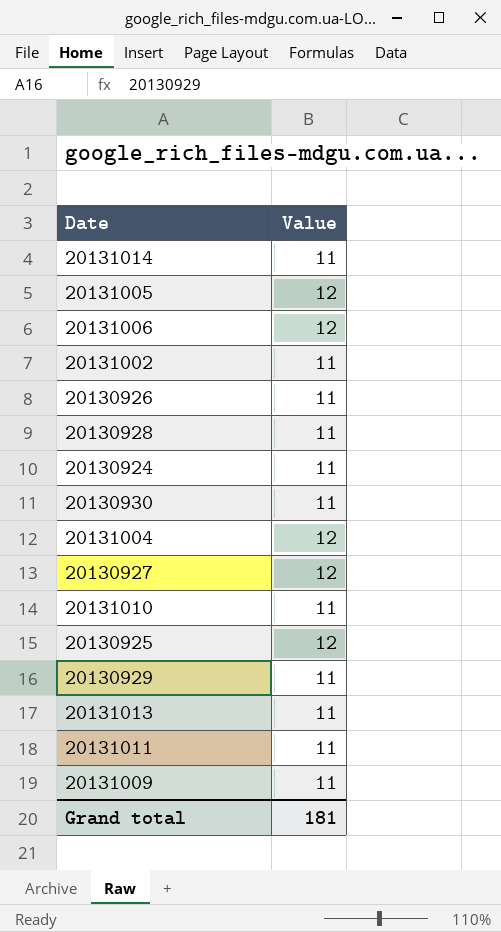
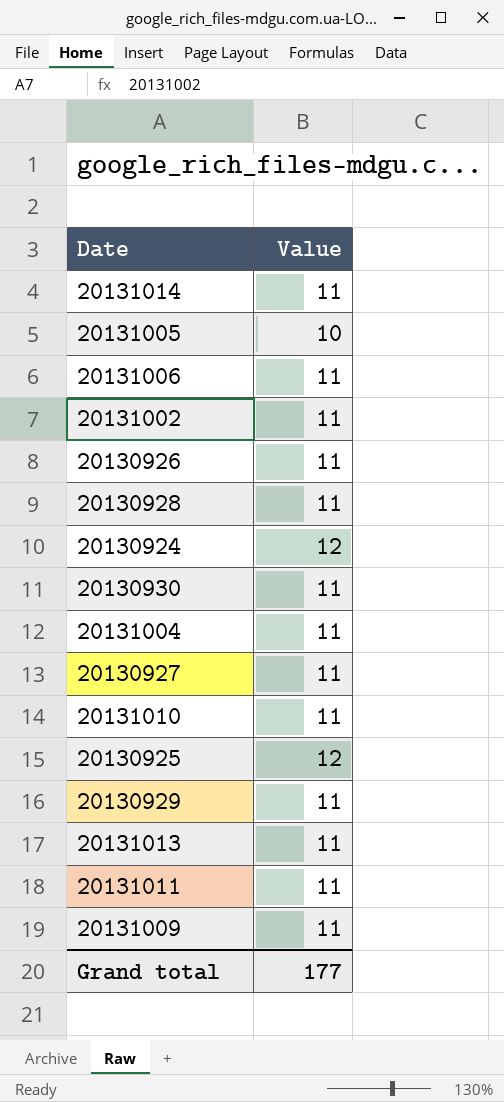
20131005 | Value: 12 -> 10
20131006 | Value: 12 -> 11
20130924 | Value: 11 -> 12
20131004 | Value: 12 -> 11
20130927 | Value: 12 -> 11
Grand total | Value: 181 -> 177

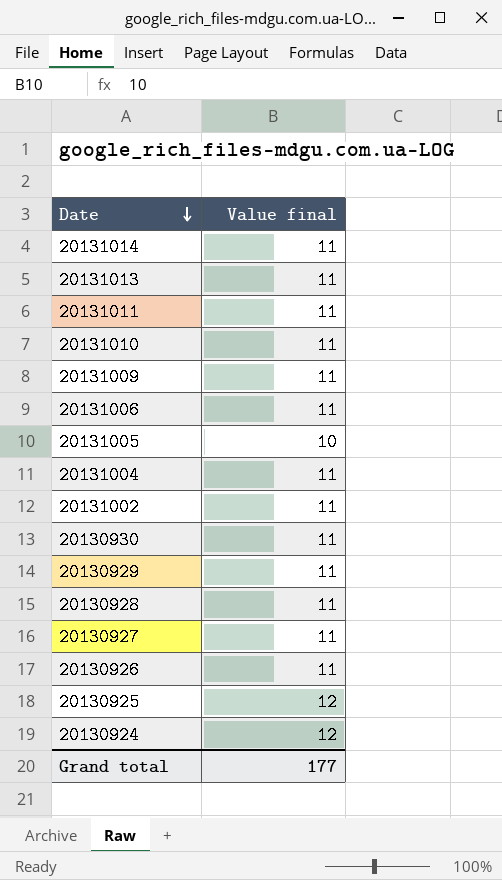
row order: none -> Date descending
column name: Value -> Value final

